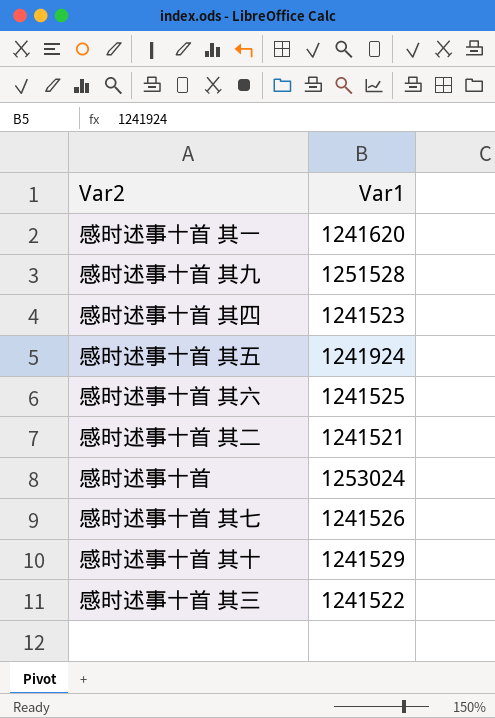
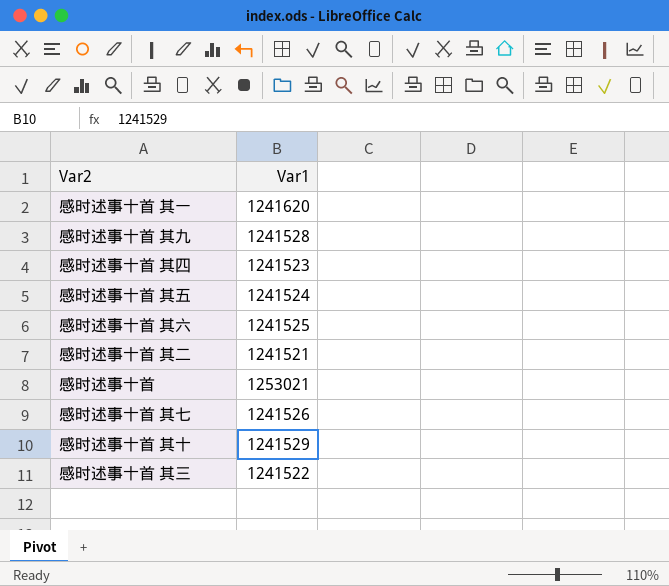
感时述事十首 其九 | Var1: 1251528 -> 1241528
感时述事十首 其五 | Var1: 1241924 -> 1241524
感时述事十首 | Var1: 1253024 -> 1253021

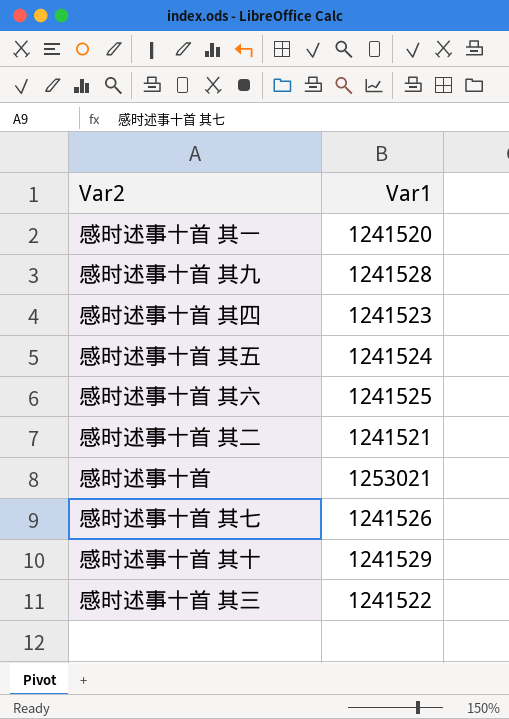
感时述事十首 其一 | Var1: 1241620 -> 1241520

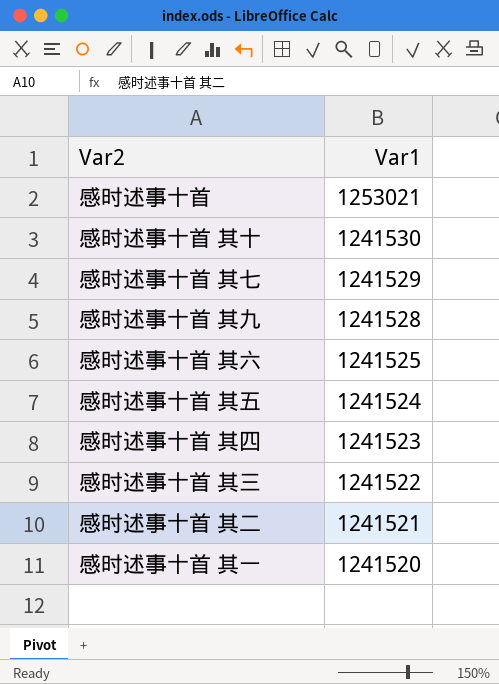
row order: none -> Var1 descending
感时述事十首 其十 | Var1: 1241529 -> 1241530
感时述事十首 其七 | Var1: 1241526 -> 1241529

